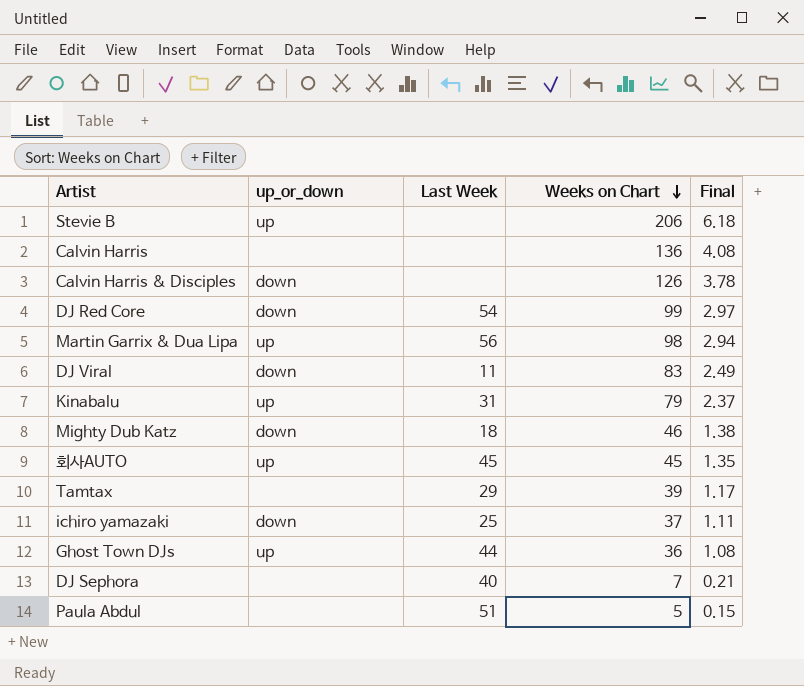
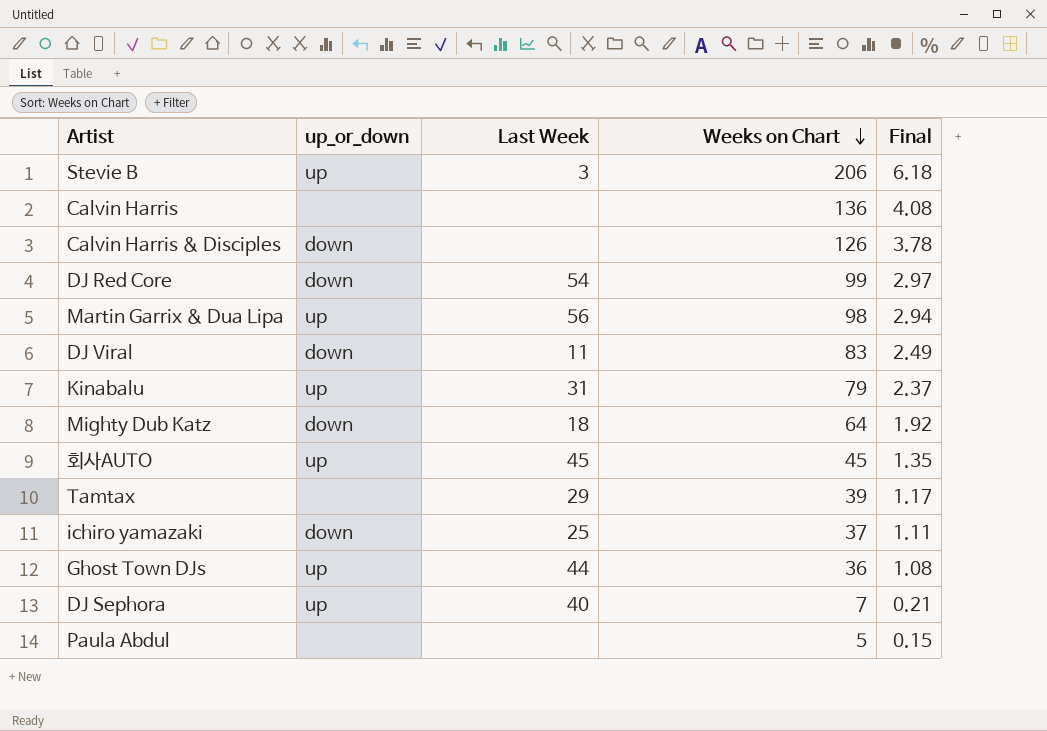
Stevie B | Last Week: none -> 3
Mighty Dub Katz | Weeks on Chart: 46 -> 64
Mighty Dub Katz | Final: 1.38 -> 1.92
DJ Sephora | up_or_down: none -> up
Paula Abdul | Last Week: 51 -> none

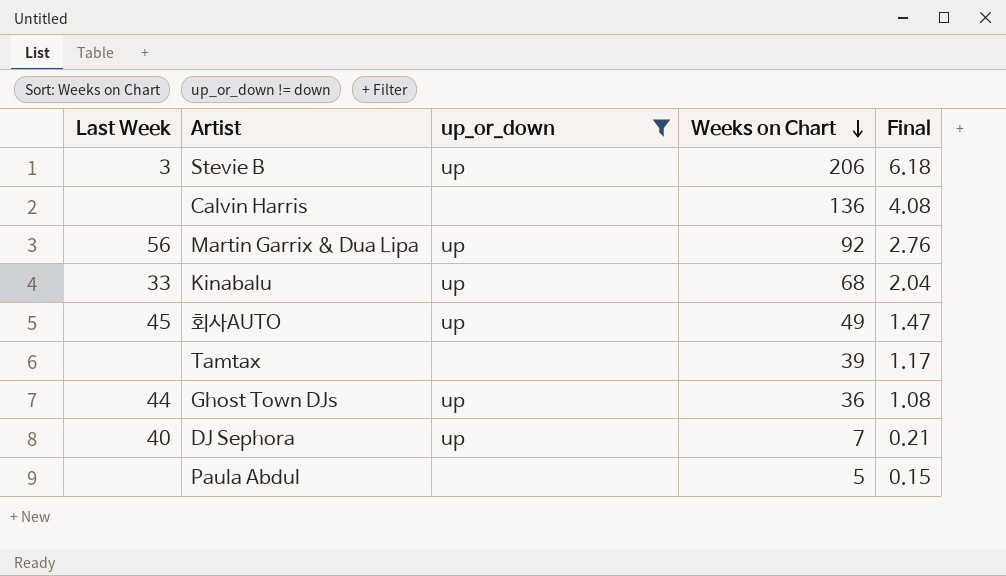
filter: none -> up_or_down != down
column Last Week | position: 3 -> 1
Martin Garrix & Dua Lipa | Weeks on Chart: 98 -> 92
Martin Garrix & Dua Lipa | Final: 2.94 -> 2.76
Kinabalu | Last Week: 31 -> 33
Kinabalu | Weeks on Chart: 79 -> 68
Kinabalu | Final: 2.37 -> 2.04
회사AUTO | Weeks on Chart: 45 -> 49
회사AUTO | Final: 1.35 -> 1.47
Tamtax | Last Week: 29 -> none

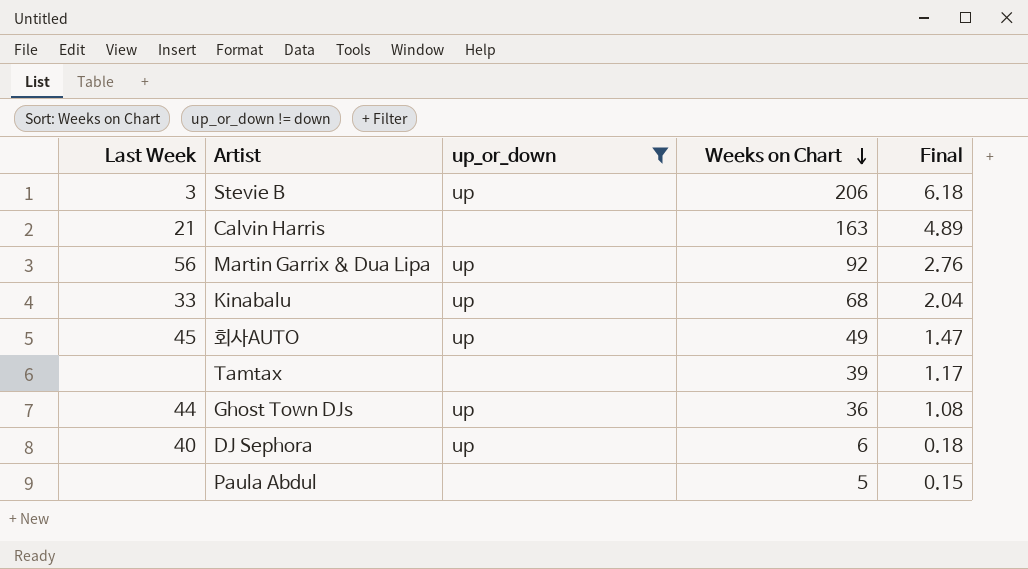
Calvin Harris | Last Week: none -> 21
Calvin Harris | Weeks on Chart: 136 -> 163
Calvin Harris | Final: 4.08 -> 4.89
DJ Sephora | Weeks on Chart: 7 -> 6
DJ Sephora | Final: 0.21 -> 0.18

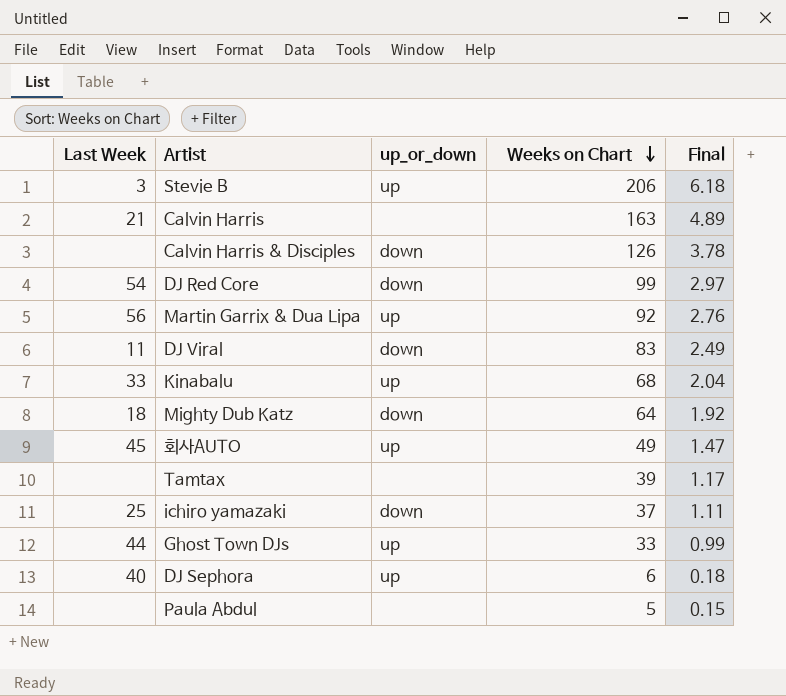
filter: up_or_down != down -> none
Ghost Town DJs | Weeks on Chart: 36 -> 33
Ghost Town DJs | Final: 1.08 -> 0.99

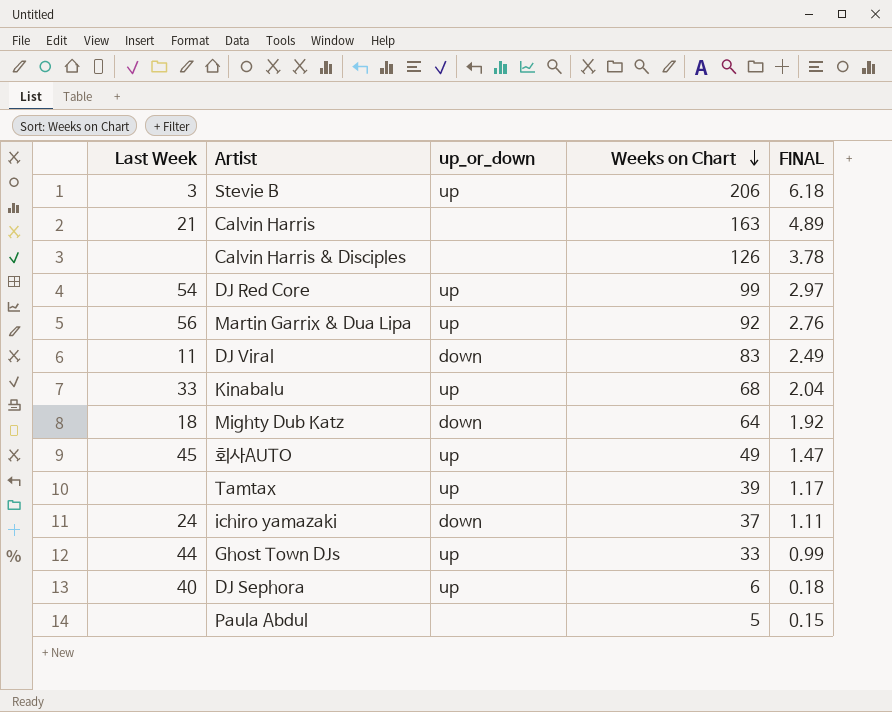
column name: Final -> FINAL
Calvin Harris & Disciples | up_or_down: down -> none
DJ Red Core | up_or_down: down -> up
Tamtax | up_or_down: none -> up
ichiro yamazaki | Last Week: 25 -> 24

